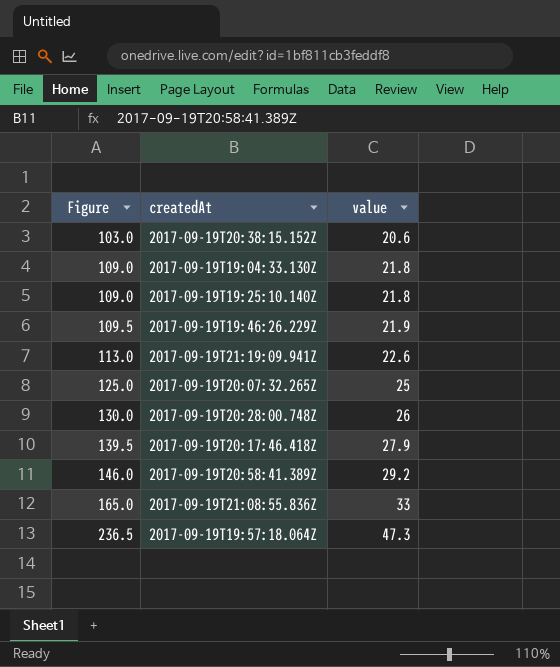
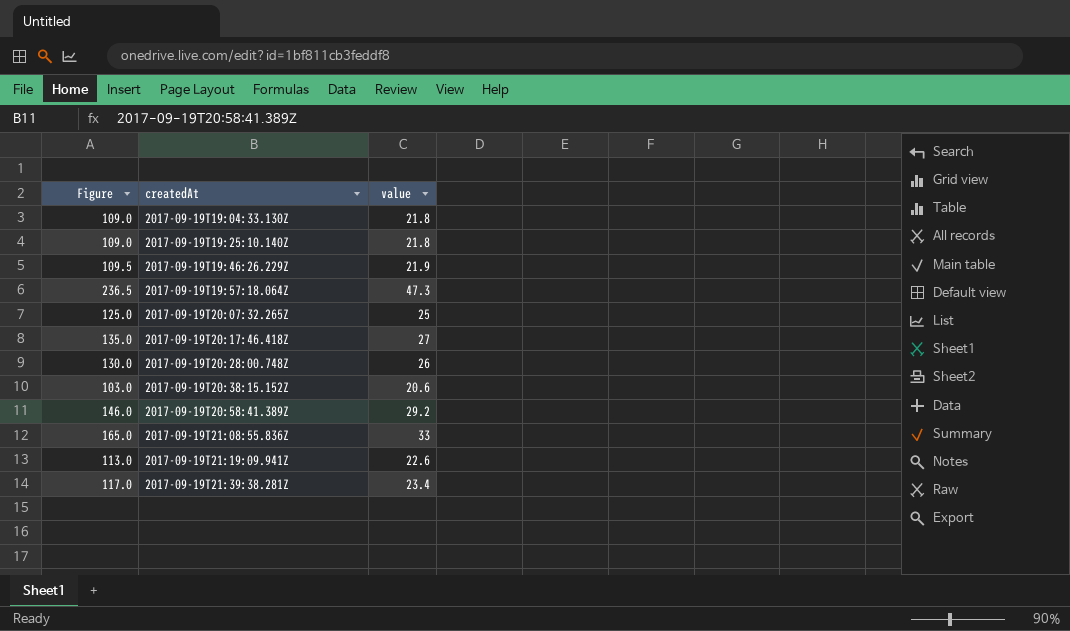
row order: Figure ascending -> createdAt ascending
2017-09-19T20:17:46.418Z | Figure: 139.5 -> 135.0
2017-09-19T20:17:46.418Z | value: 27.9 -> 27
row 2017-09-19T21:39:38.281Z: none -> 117.0 | 23.4

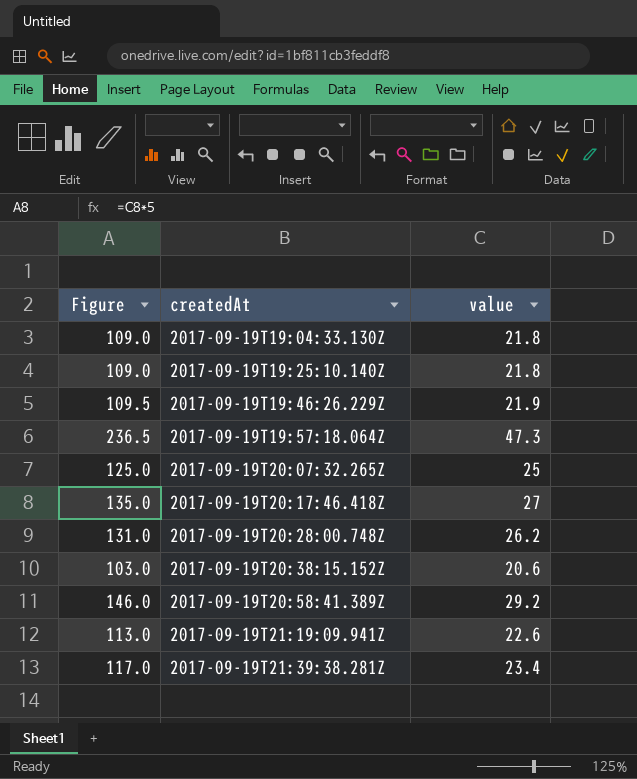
row 2017-09-19T21:08:55.836Z: 165.0 | 33 -> none
2017-09-19T20:28:00.748Z | Figure: 130.0 -> 131.0
2017-09-19T20:28:00.748Z | value: 26 -> 26.2

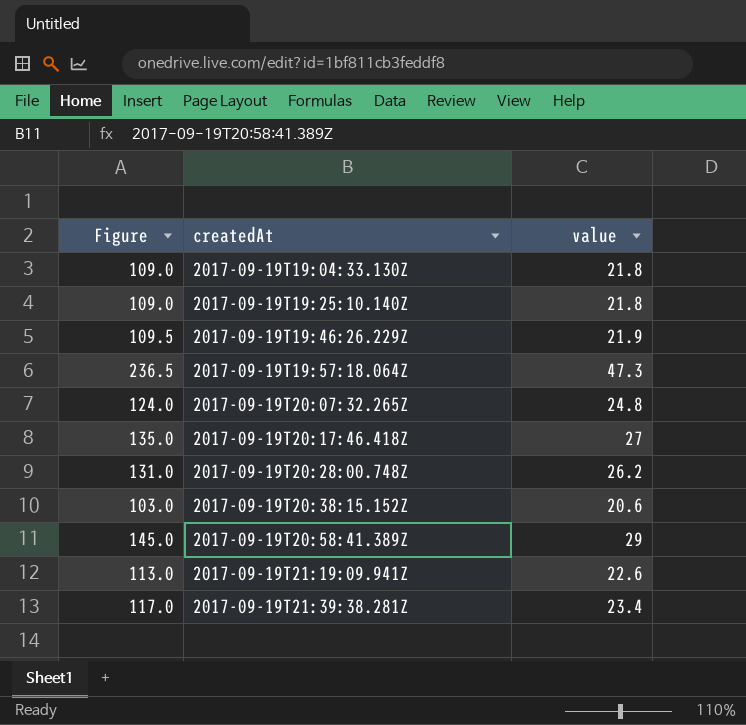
2017-09-19T20:07:32.265Z | Figure: 125.0 -> 124.0
2017-09-19T20:07:32.265Z | value: 25 -> 24.8
2017-09-19T20:58:41.389Z | Figure: 146.0 -> 145.0
2017-09-19T20:58:41.389Z | value: 29.2 -> 29

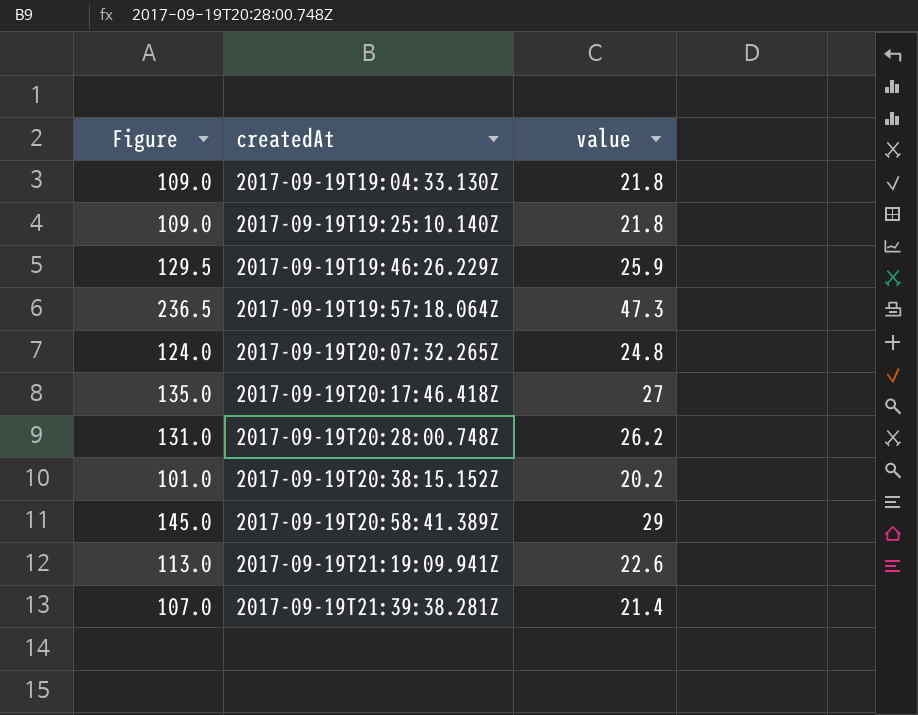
2017-09-19T19:46:26.229Z | Figure: 109.5 -> 129.5
2017-09-19T19:46:26.229Z | value: 21.9 -> 25.9
2017-09-19T20:38:15.152Z | Figure: 103.0 -> 101.0
2017-09-19T20:38:15.152Z | value: 20.6 -> 20.2
2017-09-19T21:39:38.281Z | Figure: 117.0 -> 107.0
2017-09-19T21:39:38.281Z | value: 23.4 -> 21.4

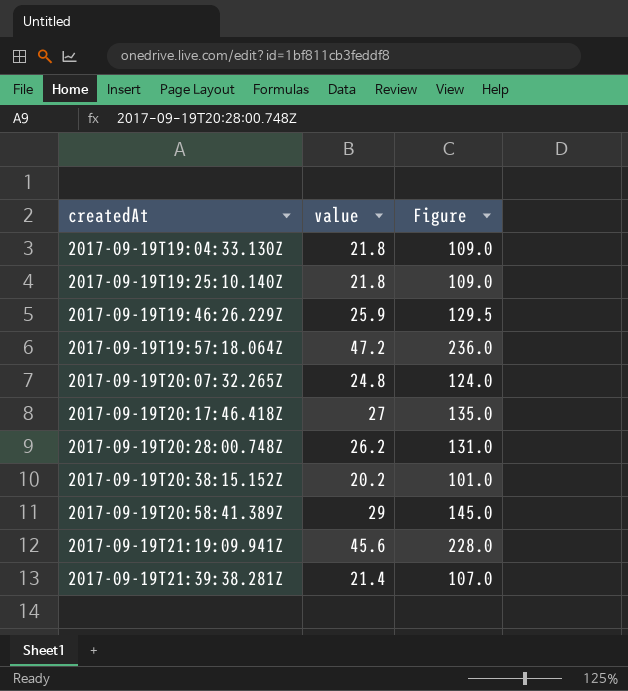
column Figure | position: 1 -> 3
2017-09-19T19:57:18.064Z | value: 47.3 -> 47.2
2017-09-19T19:57:18.064Z | Figure: 236.5 -> 236.0
2017-09-19T21:19:09.941Z | value: 22.6 -> 45.6
2017-09-19T21:19:09.941Z | Figure: 113.0 -> 228.0

